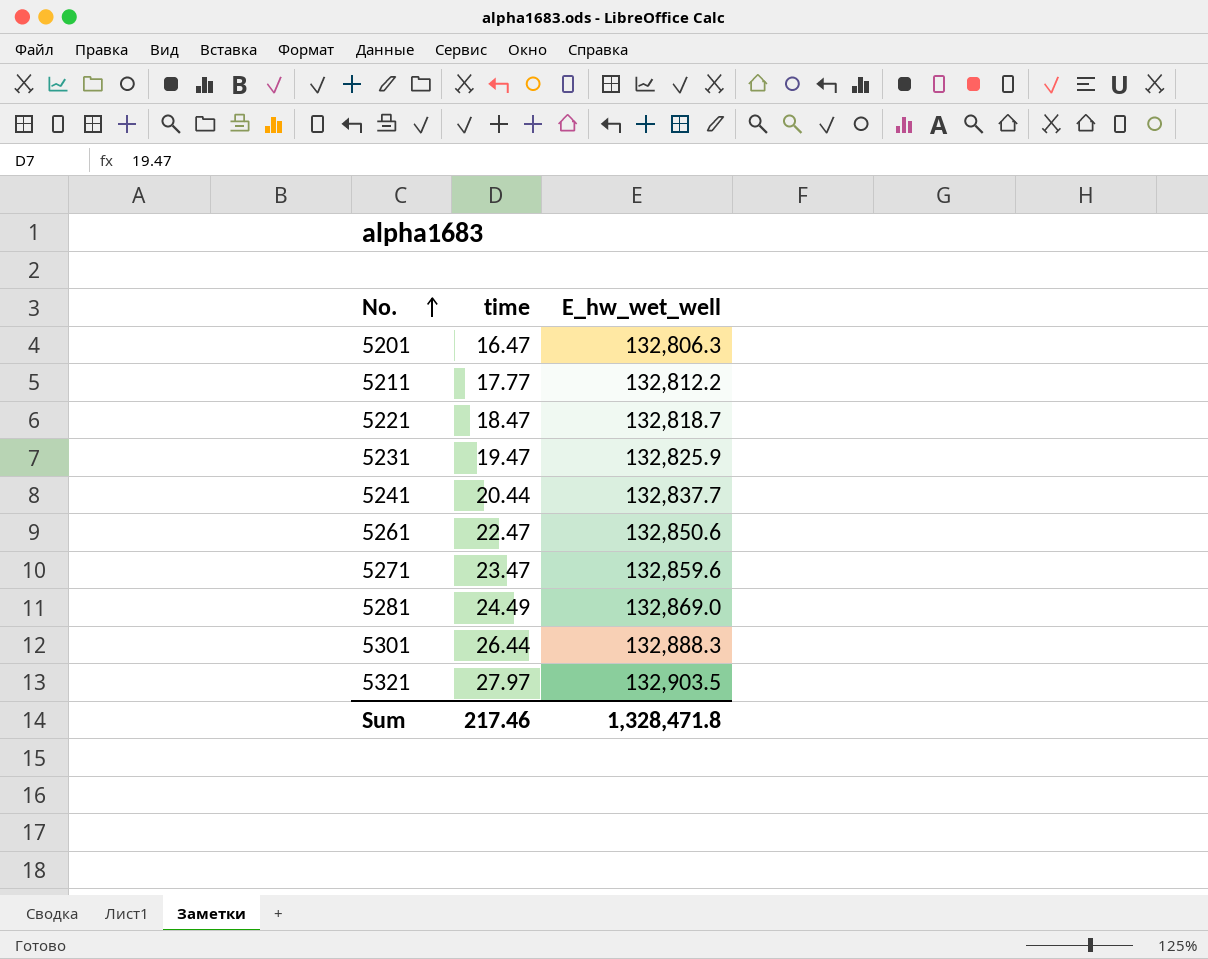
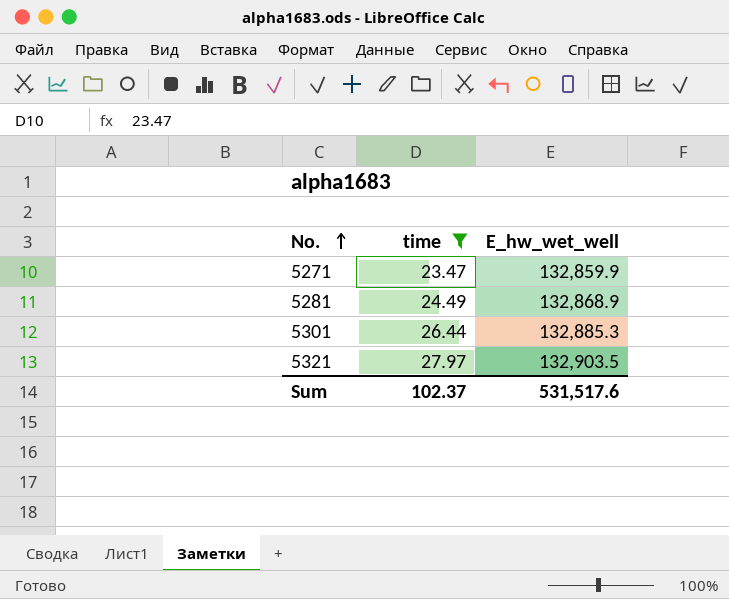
filter: none -> time >= 23.47
5271 | E_hw_wet_well: 132,859.6 -> 132,859.9
5281 | E_hw_wet_well: 132,869.0 -> 132,868.9
5301 | E_hw_wet_well: 132,888.3 -> 132,885.3
Sum | time: 217.46 -> 102.37
Sum | E_hw_wet_well: 1,328,471.8 -> 531,517.6

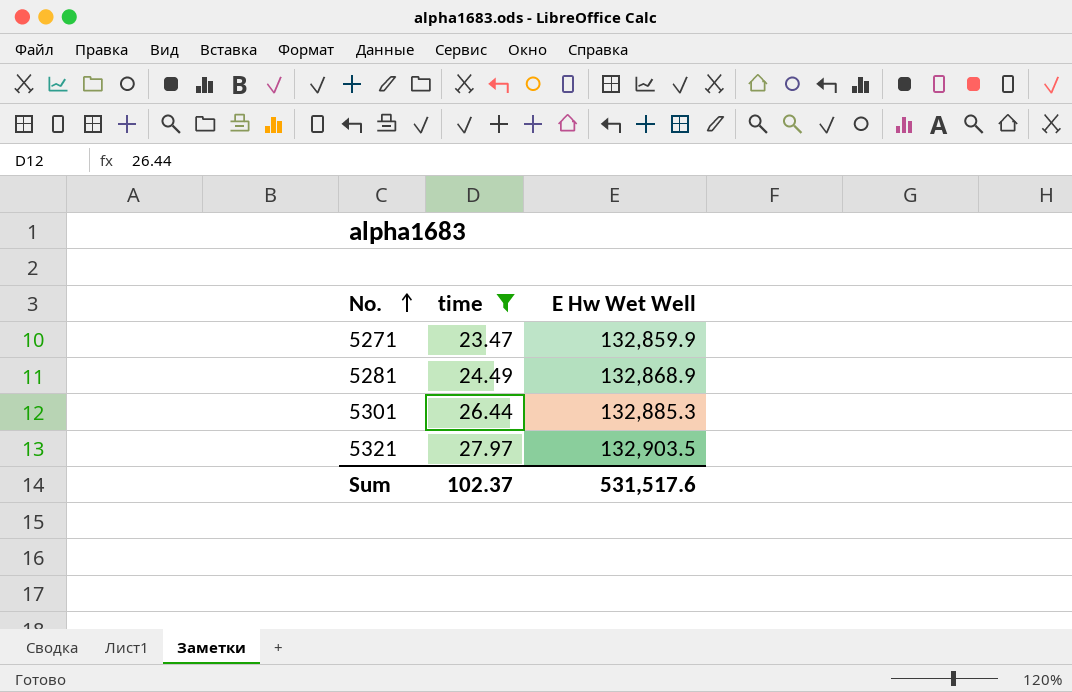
column name: E_hw_wet_well -> E Hw Wet Well

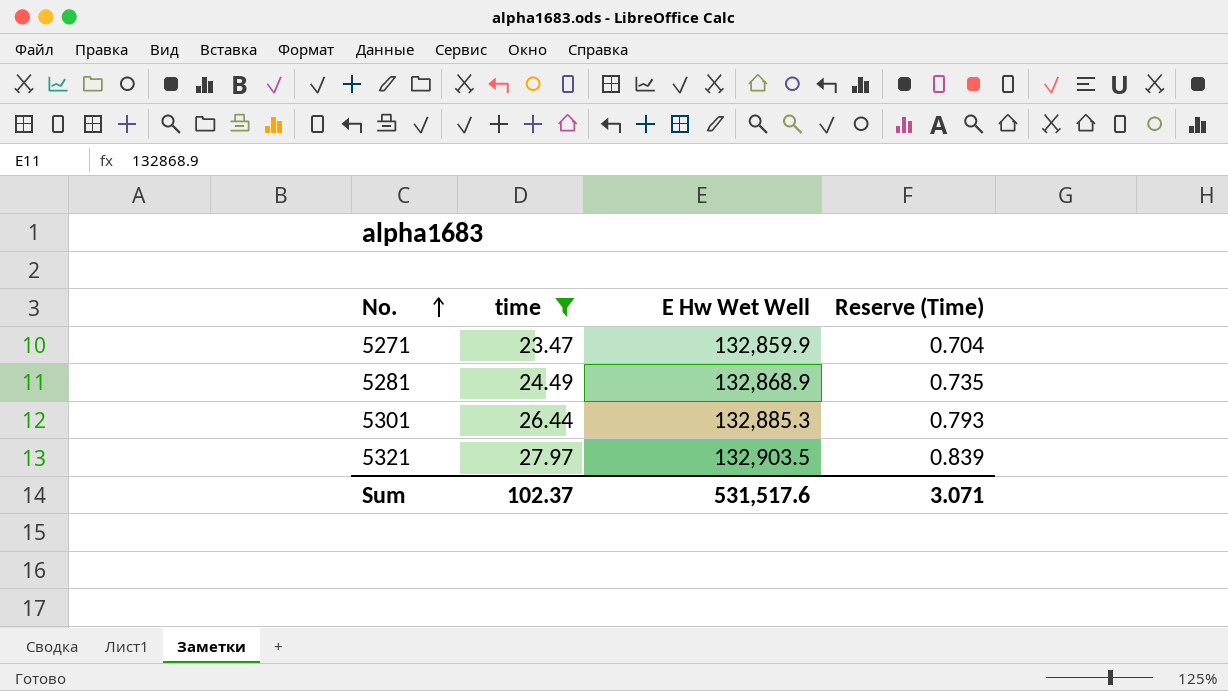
column Reserve (Time) | formula: none -> [time] * 0.03

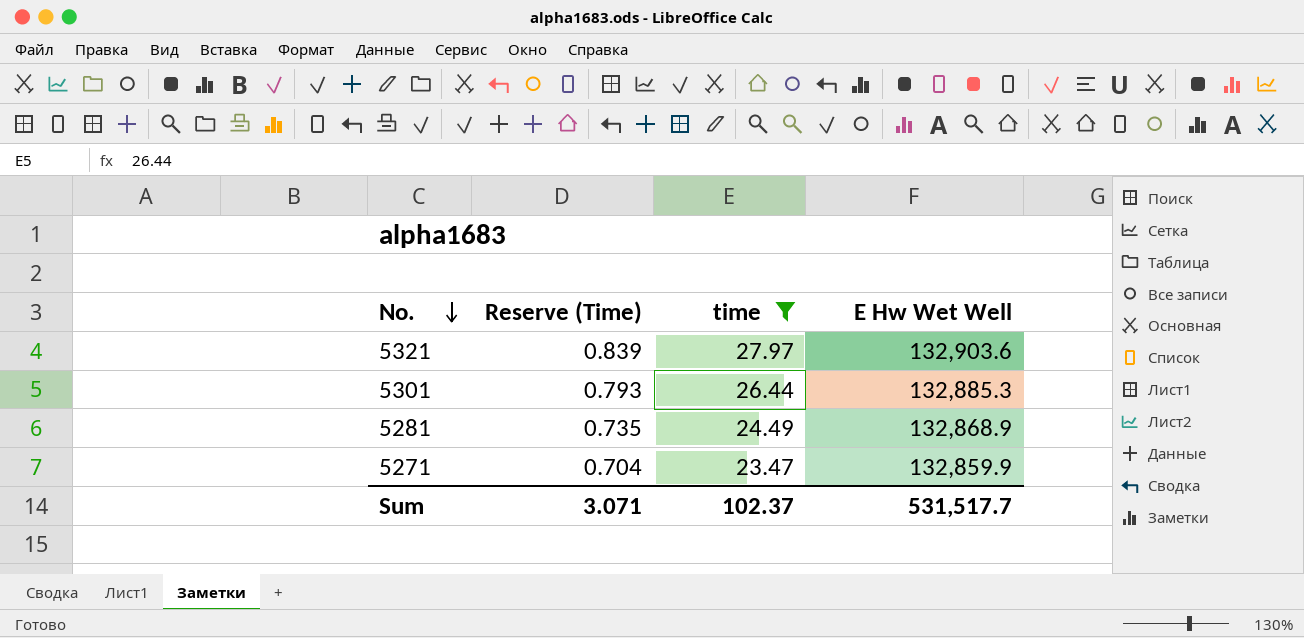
row order: No. ascending -> No. descending
column Reserve (Time) | position: 4 -> 2
5321 | E Hw Wet Well: 132,903.5 -> 132,903.6
Sum | E Hw Wet Well: 531,517.6 -> 531,517.7

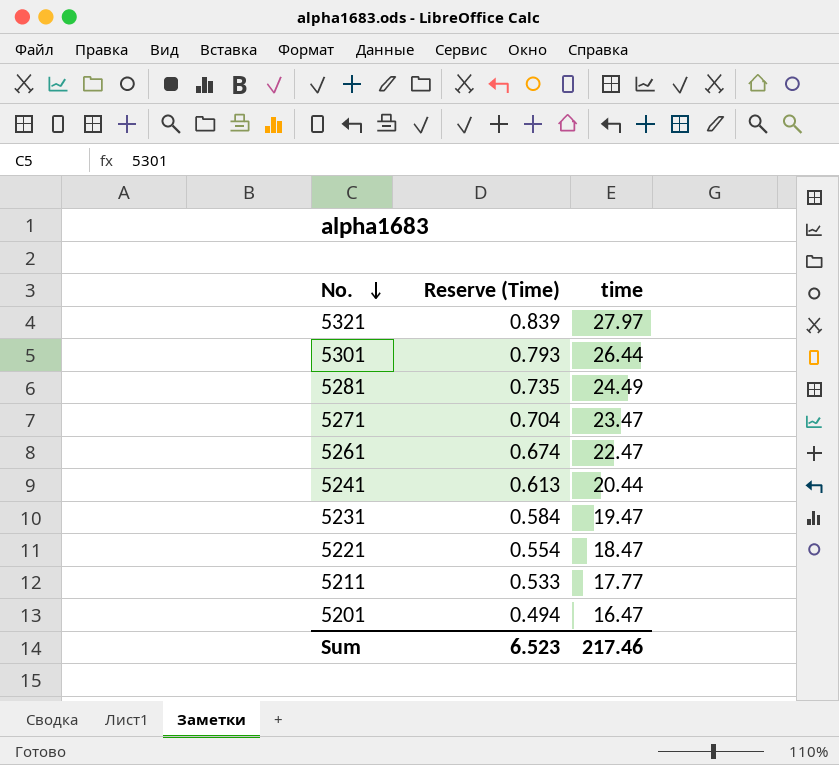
filter: time >= 23.47 -> none
column E Hw Wet Well | position: 4 -> none
Sum | Reserve (Time): 3.071 -> 6.523
Sum | time: 102.37 -> 217.46

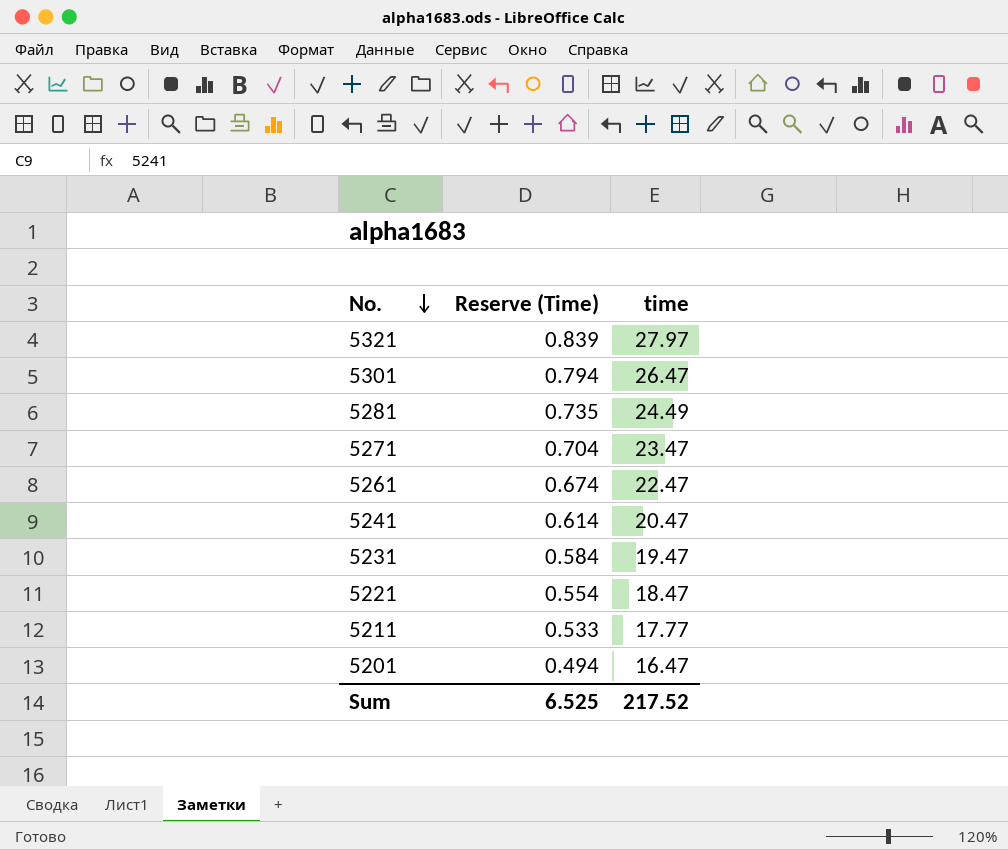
5301 | Reserve (Time): 0.793 -> 0.794
5301 | time: 26.44 -> 26.47
5241 | Reserve (Time): 0.613 -> 0.614
5241 | time: 20.44 -> 20.47
Sum | Reserve (Time): 6.523 -> 6.525
Sum | time: 217.46 -> 217.52

